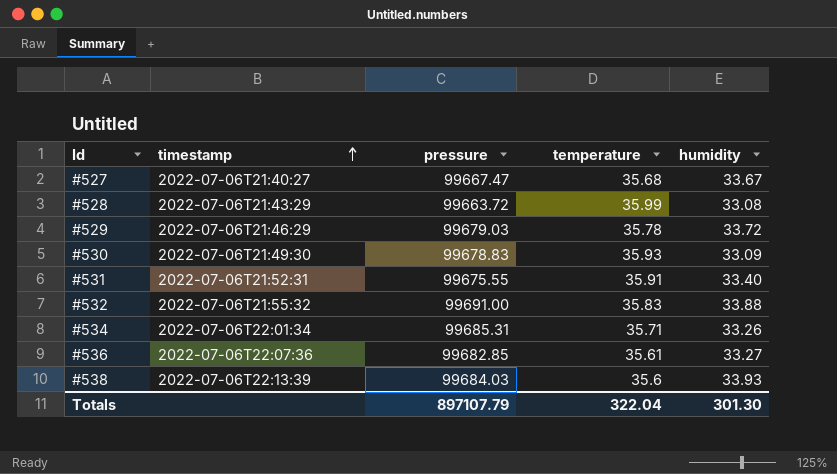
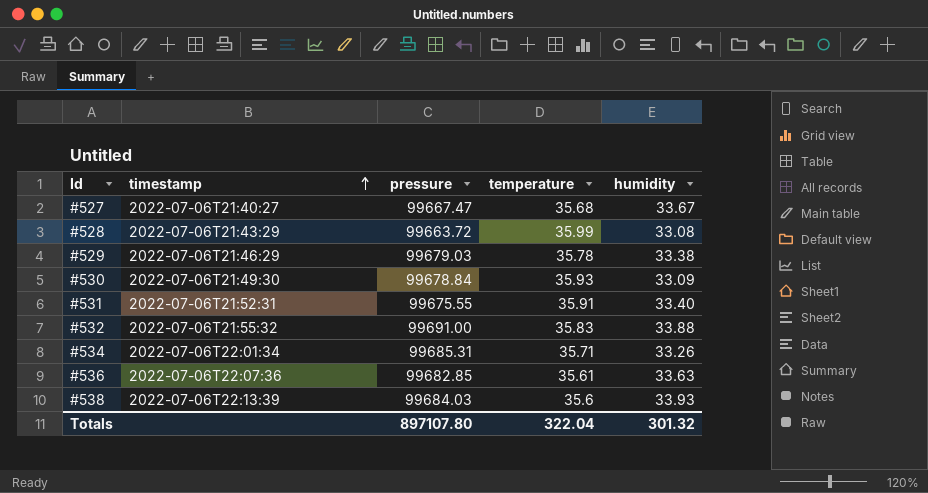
#529 | humidity: 33.72 -> 33.38
#530 | pressure: 99678.83 -> 99678.84
#536 | humidity: 33.27 -> 33.63
Totals | pressure: 897107.79 -> 897107.80
Totals | humidity: 301.30 -> 301.32

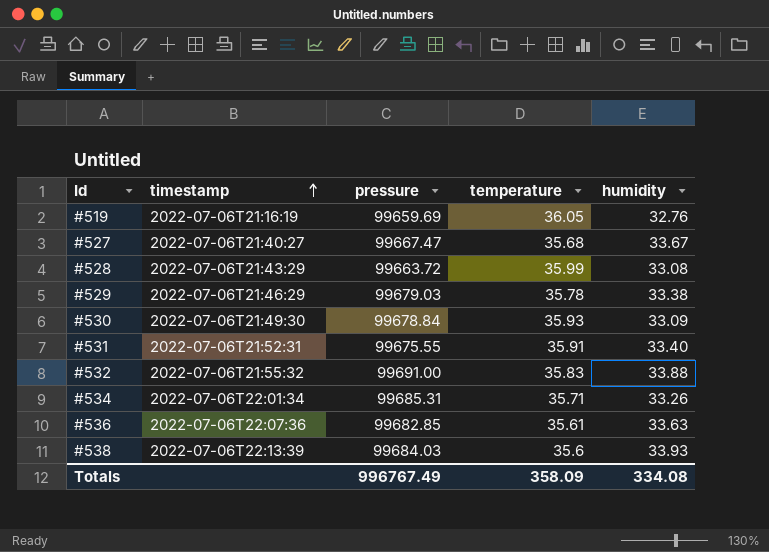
row #519: none -> 2022-07-06T21:16:19 | 99659.69 | 36.05 | 32.76
Totals | pressure: 897107.80 -> 996767.49
Totals | temperature: 322.04 -> 358.09
Totals | humidity: 301.32 -> 334.08

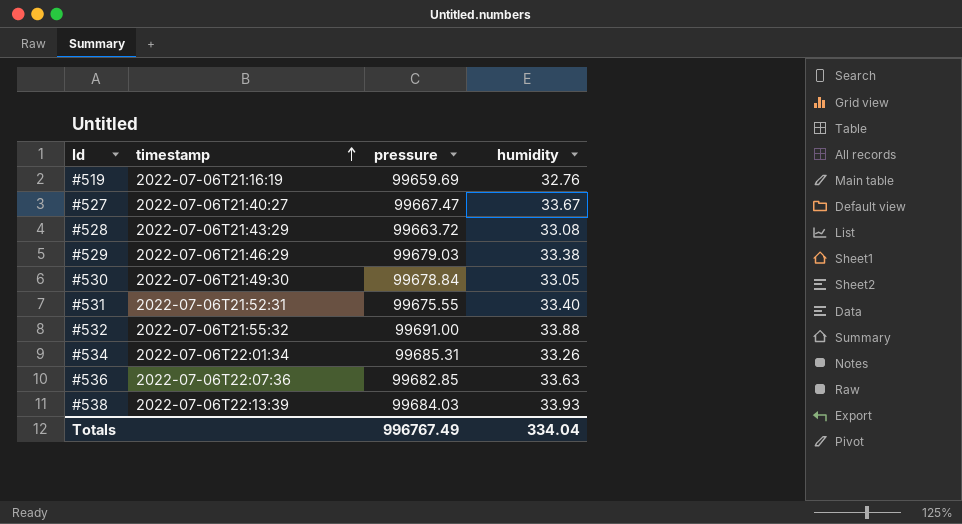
column temperature | position: 4 -> none
#530 | humidity: 33.09 -> 33.05
Totals | humidity: 334.08 -> 334.04

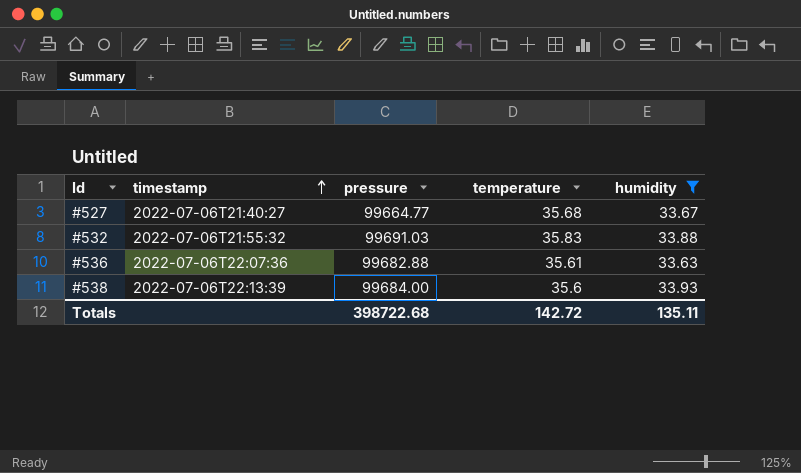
filter: none -> humidity >= 33.63
column temperature | position: none -> 4
#527 | pressure: 99667.47 -> 99664.77
#532 | pressure: 99691.00 -> 99691.03
#536 | pressure: 99682.85 -> 99682.88
#538 | pressure: 99684.03 -> 99684.00
Totals | pressure: 996767.49 -> 398722.68
Totals | humidity: 334.04 -> 135.11

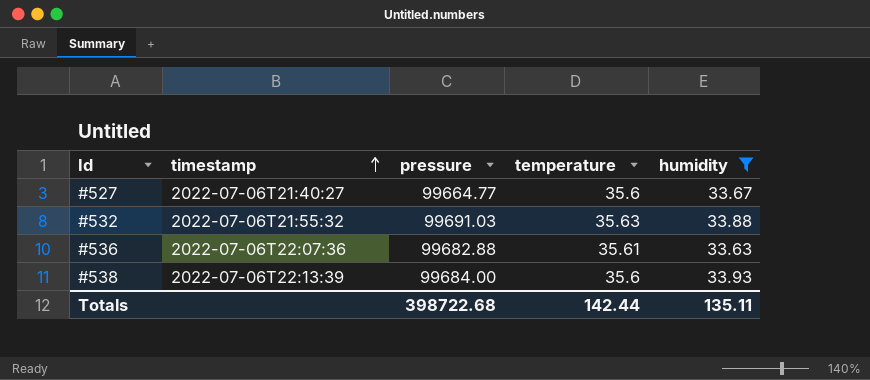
#527 | temperature: 35.68 -> 35.6
#532 | temperature: 35.83 -> 35.63
Totals | temperature: 142.72 -> 142.44

